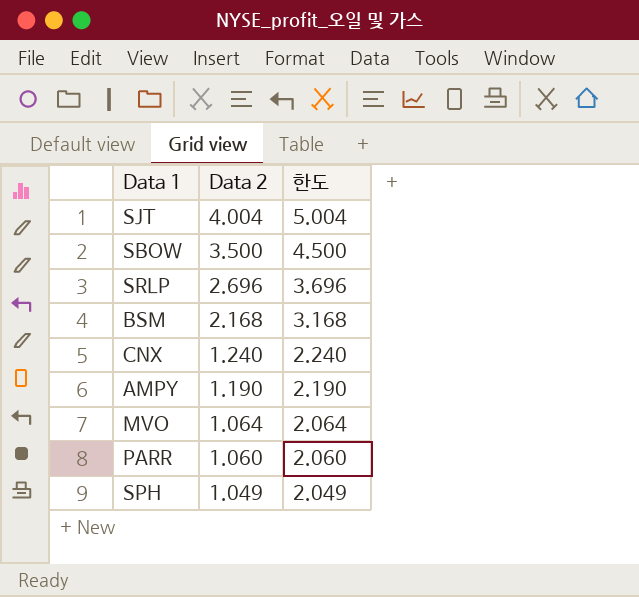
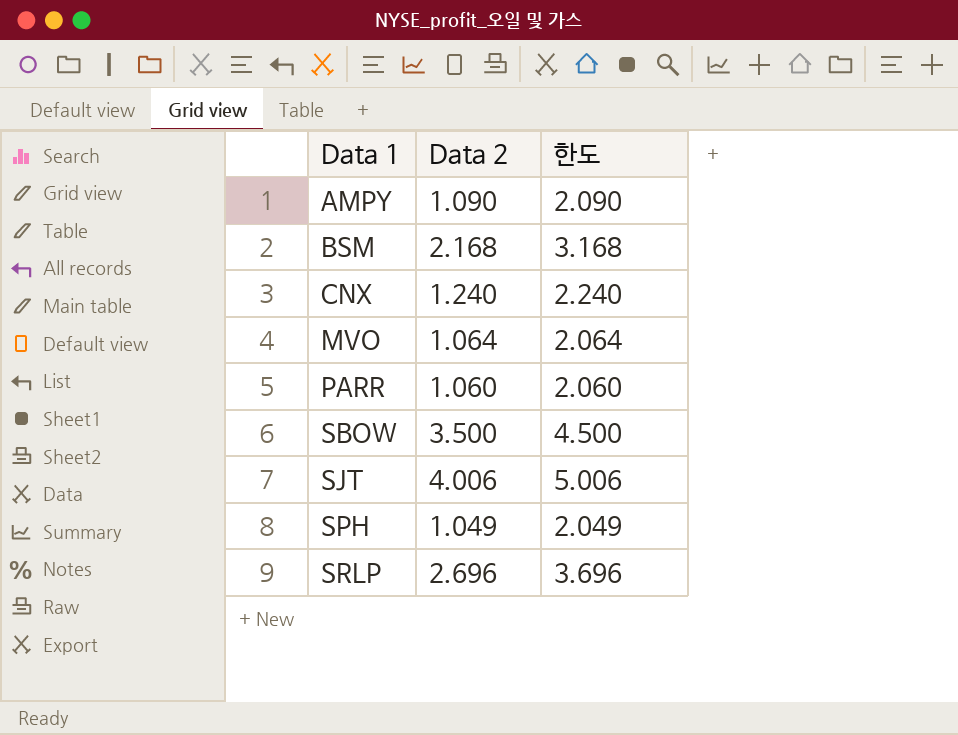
row order: Data 2 descending -> Data 1 ascending
AMPY | Data 2: 1.190 -> 1.090
AMPY | 한도: 2.190 -> 2.090
SJT | Data 2: 4.004 -> 4.006
SJT | 한도: 5.004 -> 5.006

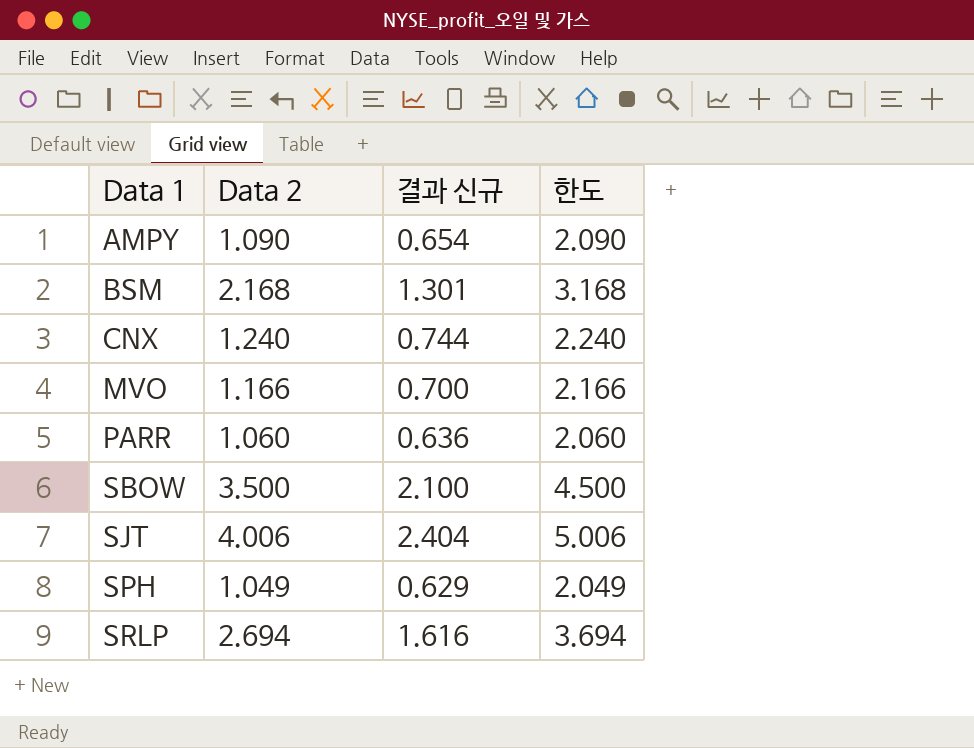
column 결과 신규 | formula: none -> [Data 2] * 0.6
MVO | Data 2: 1.064 -> 1.166
MVO | 한도: 2.064 -> 2.166
SRLP | Data 2: 2.696 -> 2.694
SRLP | 한도: 3.696 -> 3.694

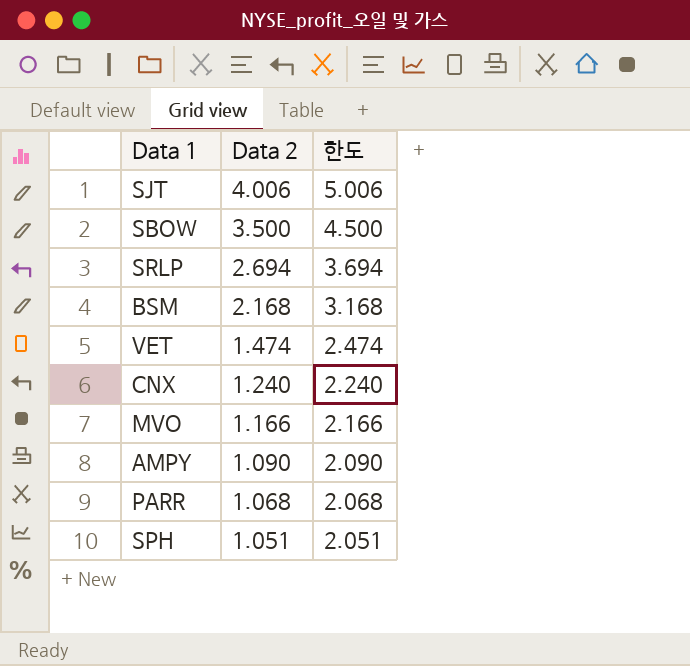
row order: Data 1 ascending -> Data 2 descending
column 결과 신규 | formula: [Data 2] * 0.6 -> none
row VET: none -> 1.474 | 2.474
PARR | Data 2: 1.060 -> 1.068
PARR | 한도: 2.060 -> 2.068
SPH | Data 2: 1.049 -> 1.051
SPH | 한도: 2.049 -> 2.051

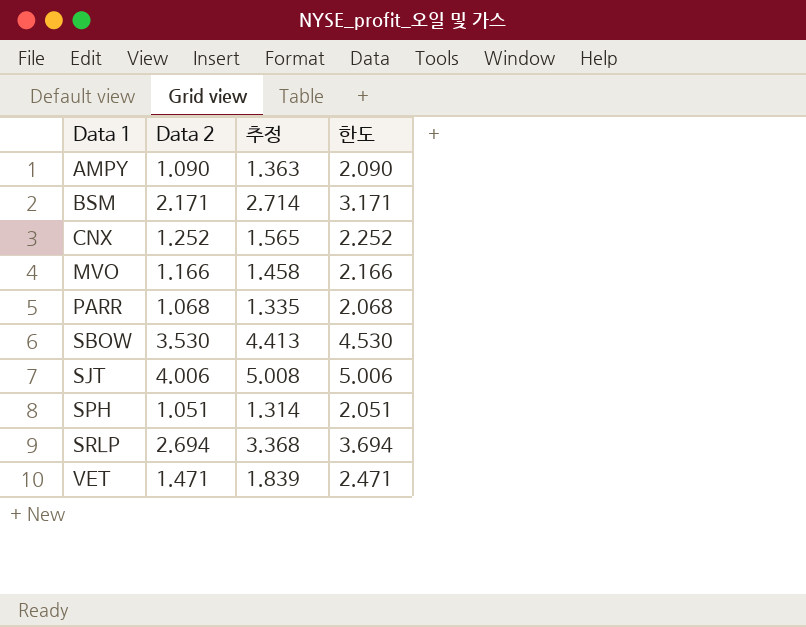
row order: Data 2 descending -> Data 1 ascending
column 추정 | formula: none -> [Data 2] * 1.25
BSM | Data 2: 2.168 -> 2.171
BSM | 한도: 3.168 -> 3.171
CNX | Data 2: 1.240 -> 1.252
CNX | 한도: 2.240 -> 2.252
SBOW | Data 2: 3.500 -> 3.530
SBOW | 한도: 4.500 -> 4.530
VET | Data 2: 1.474 -> 1.471
VET | 한도: 2.474 -> 2.471

